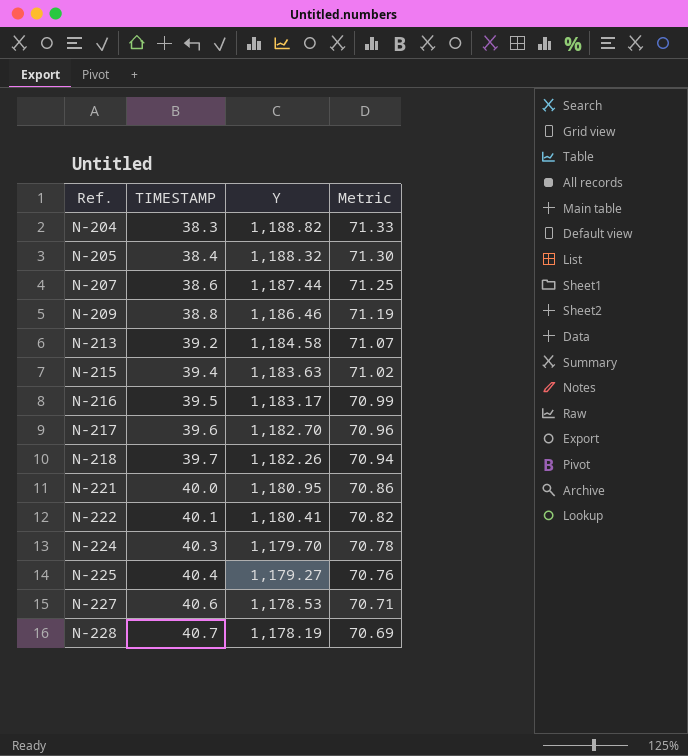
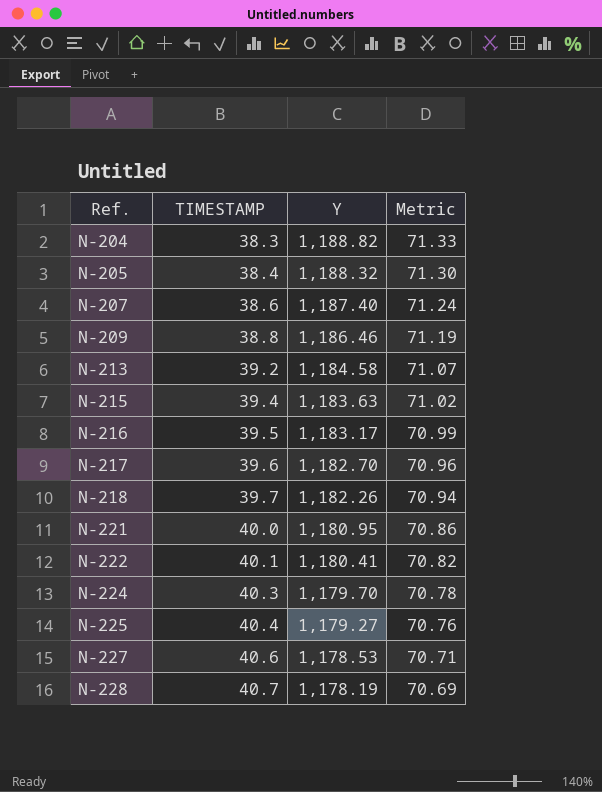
N-207 | Y: 1,187.44 -> 1,187.40
N-207 | Metric: 71.25 -> 71.24

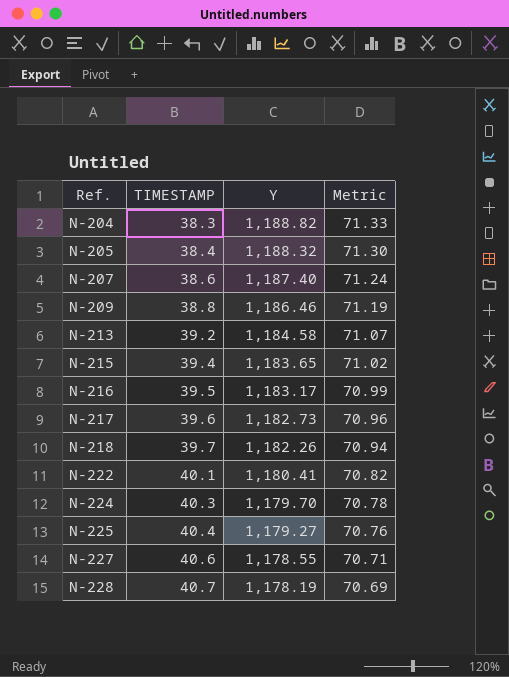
row N-221: 40.0 | 1,180.95 | 70.86 -> none
N-215 | Y: 1,183.63 -> 1,183.65
N-217 | Y: 1,182.70 -> 1,182.73
N-227 | Y: 1,178.53 -> 1,178.55

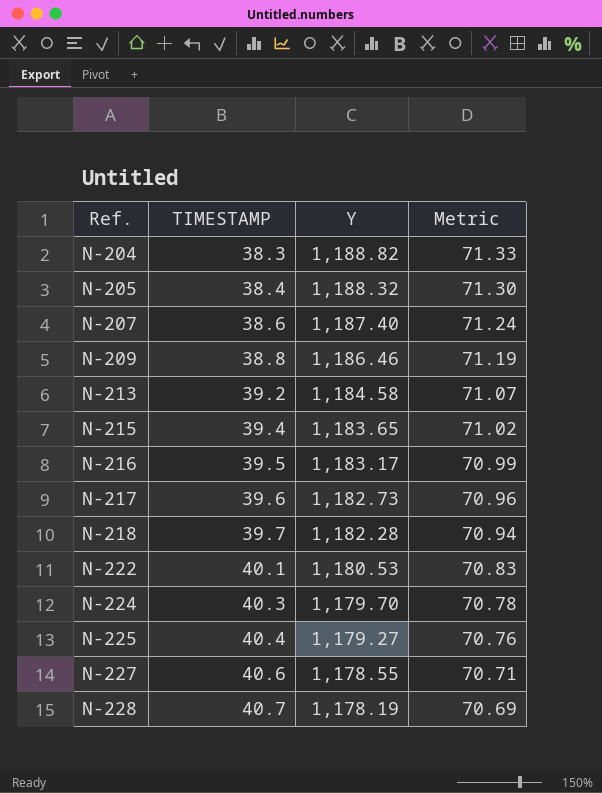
N-218 | Y: 1,182.26 -> 1,182.28
N-222 | Y: 1,180.41 -> 1,180.53
N-222 | Metric: 70.82 -> 70.83

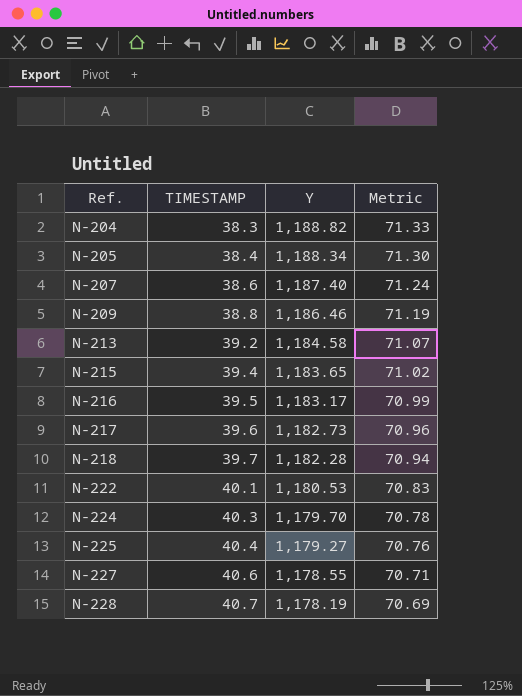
N-205 | Y: 1,188.32 -> 1,188.34

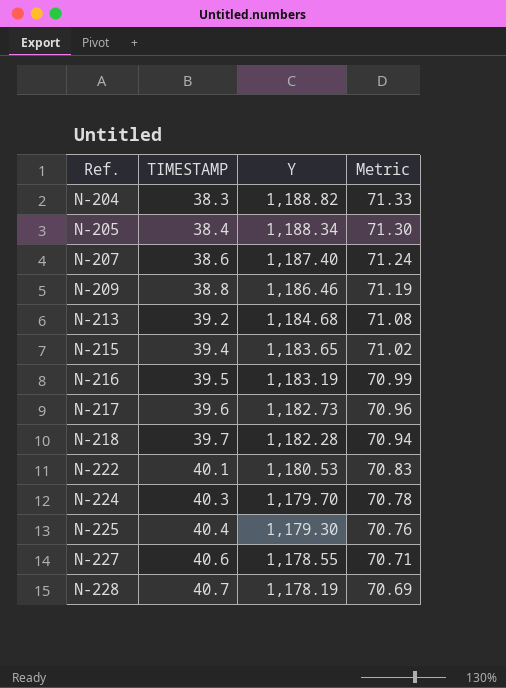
N-213 | Y: 1,184.58 -> 1,184.68
N-213 | Metric: 71.07 -> 71.08
N-216 | Y: 1,183.17 -> 1,183.19
N-225 | Y: 1,179.27 -> 1,179.30

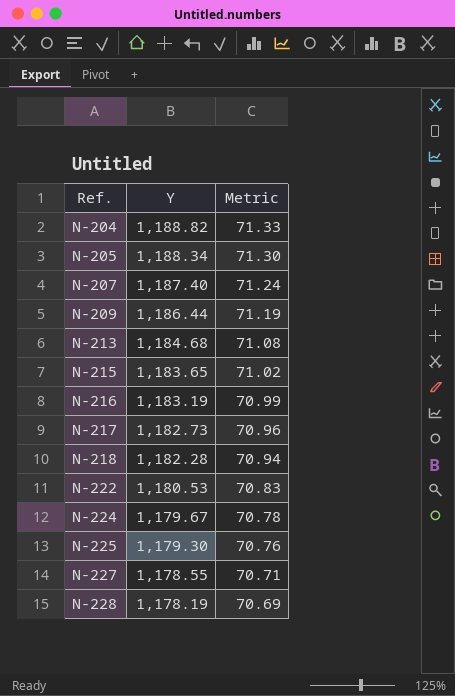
column TIMESTAMP | position: 2 -> none
N-209 | Y: 1,186.46 -> 1,186.44
N-224 | Y: 1,179.70 -> 1,179.67

